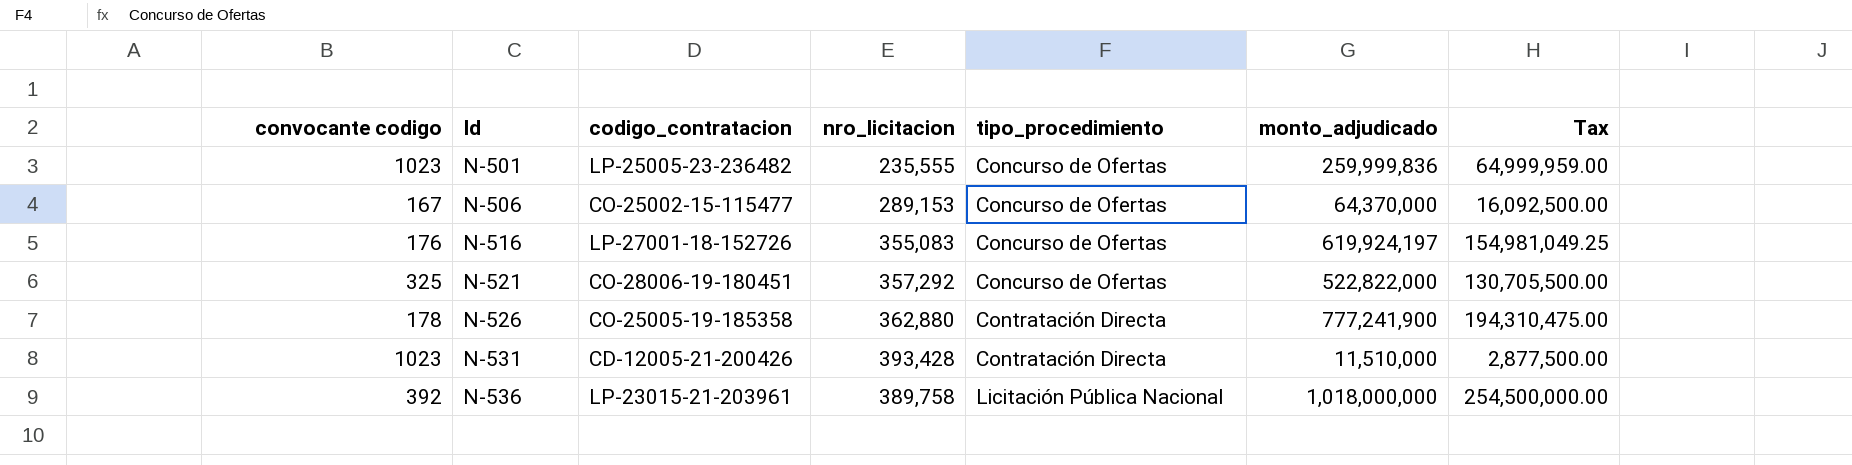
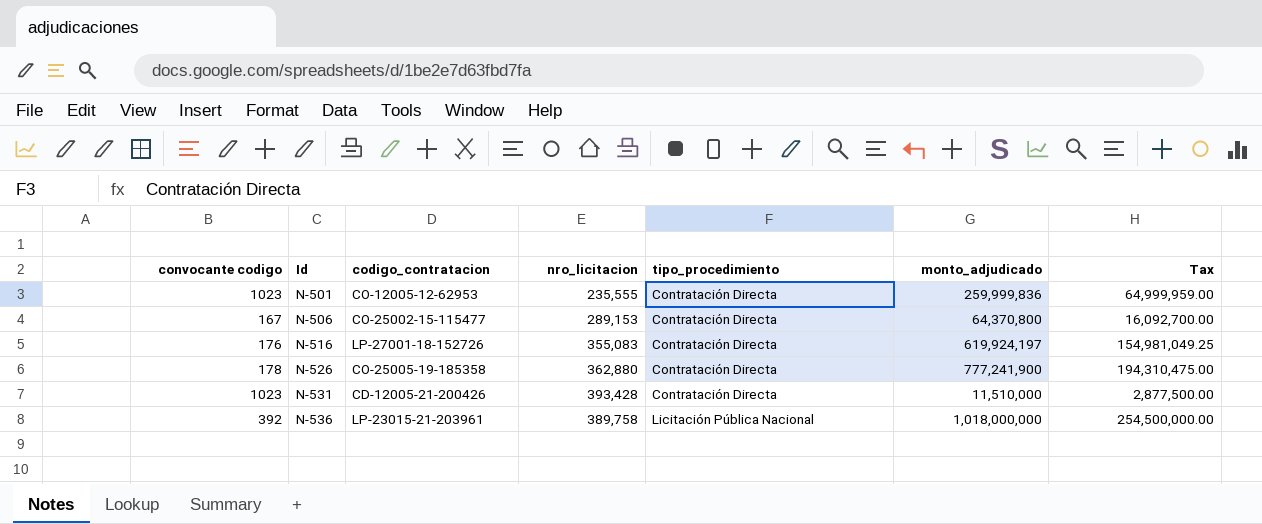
row N-521: 325 | CO-28006-19-180451 | 357,292 | Concurso de Ofertas | 522,822,000 | 130,705,500.00 -> none
N-501 | codigo_contratacion: LP-25005-23-236482 -> CO-12005-12-62953
N-501 | tipo_procedimiento: Concurso de Ofertas -> Contratación Directa
N-506 | tipo_procedimiento: Concurso de Ofertas -> Contratación Directa
N-506 | monto_adjudicado: 64,370,000 -> 64,370,800
N-506 | Tax: 16,092,500.00 -> 16,092,700.00
N-516 | tipo_procedimiento: Concurso de Ofertas -> Contratación Directa

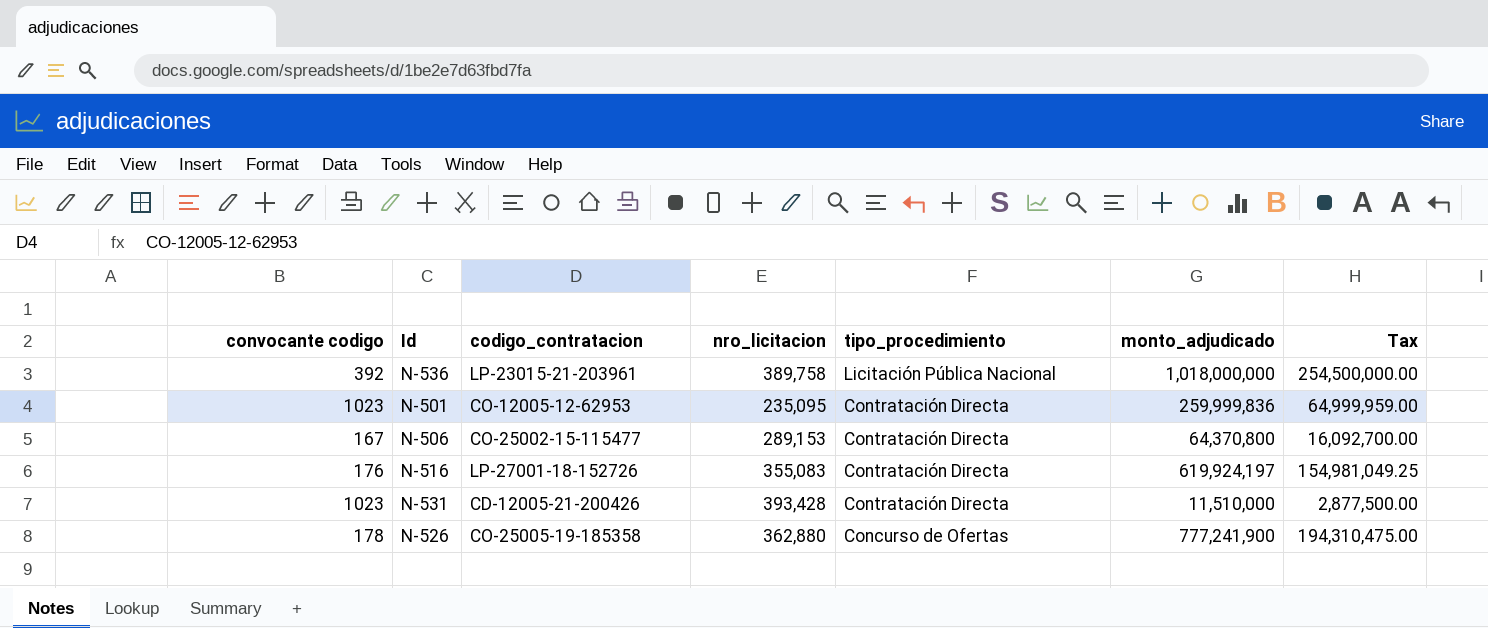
row order: Id ascending -> tipo_procedimiento descending
N-501 | nro_licitacion: 235,555 -> 235,095
N-526 | tipo_procedimiento: Contratación Directa -> Concurso de Ofertas

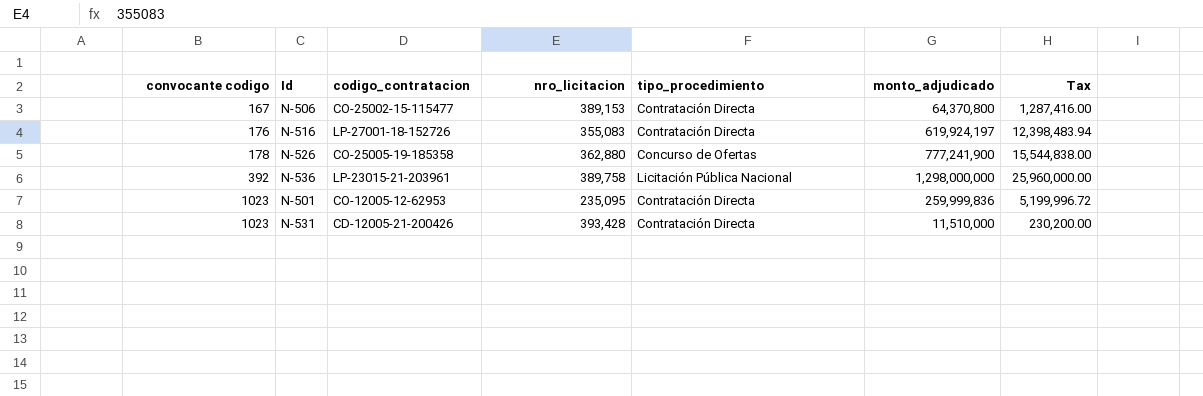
row order: tipo_procedimiento descending -> convocante codigo ascending
column Tax | formula: [monto_adjudicado] * 0.25 -> [monto_adjudicado] * 0.02
N-506 | nro_licitacion: 289,153 -> 389,153
N-536 | monto_adjudicado: 1,018,000,000 -> 1,298,000,000

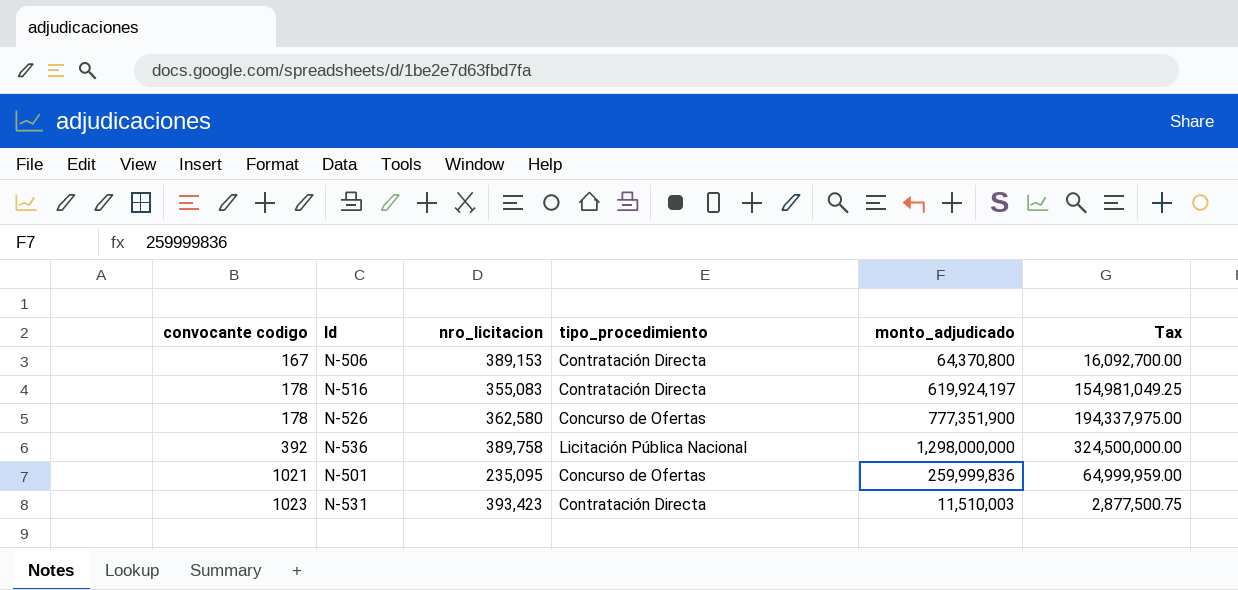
column codigo_contratacion | position: 3 -> none
column Tax | formula: [monto_adjudicado] * 0.02 -> [monto_adjudicado] * 0.25
N-516 | convocante codigo: 176 -> 178
N-526 | nro_licitacion: 362,880 -> 362,580
N-526 | monto_adjudicado: 777,241,900 -> 777,351,900
N-501 | convocante codigo: 1023 -> 1021
N-501 | tipo_procedimiento: Contratación Directa -> Concurso de Ofertas
N-531 | nro_licitacion: 393,428 -> 393,423
N-531 | monto_adjudicado: 11,510,000 -> 11,510,003

